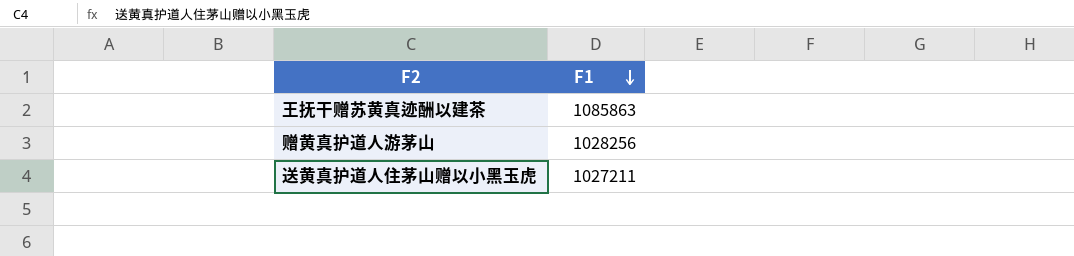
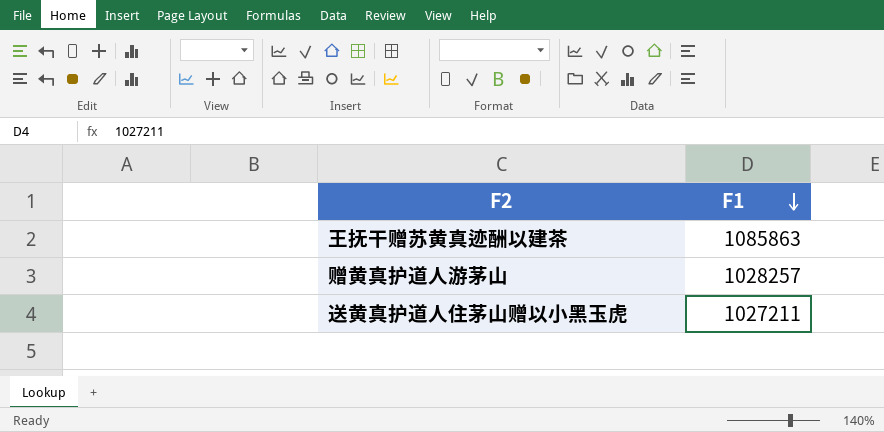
赠黄真护道人游茅山 | F1: 1028256 -> 1028257

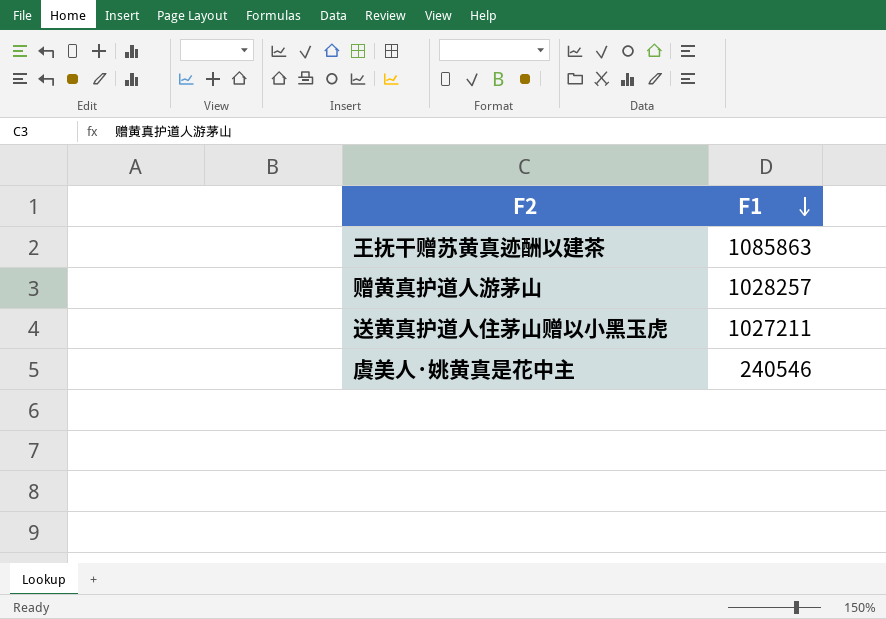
row 虞美人·姚黄真是花中主: none -> 240546

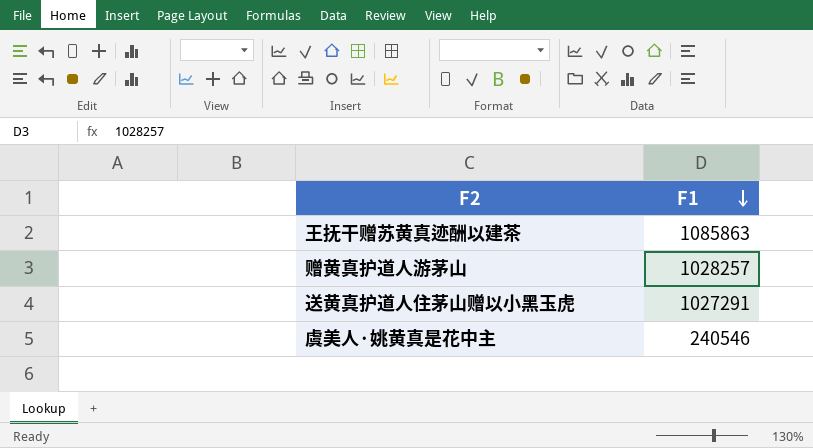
送黄真护道人住茅山赠以小黑玉虎 | F1: 1027211 -> 1027291

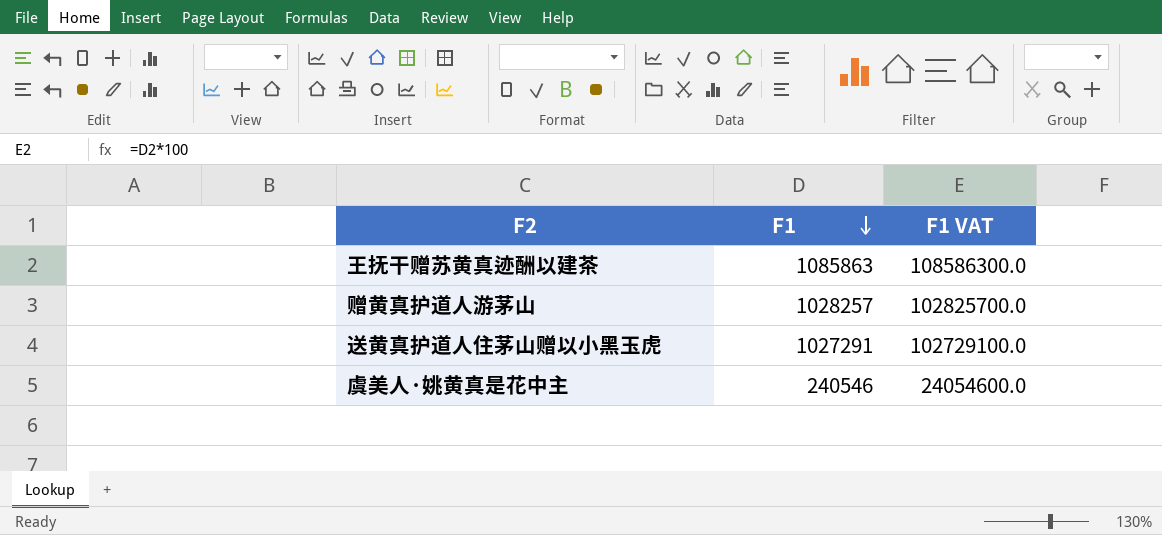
column F1 VAT | formula: none -> [F1] * 100

